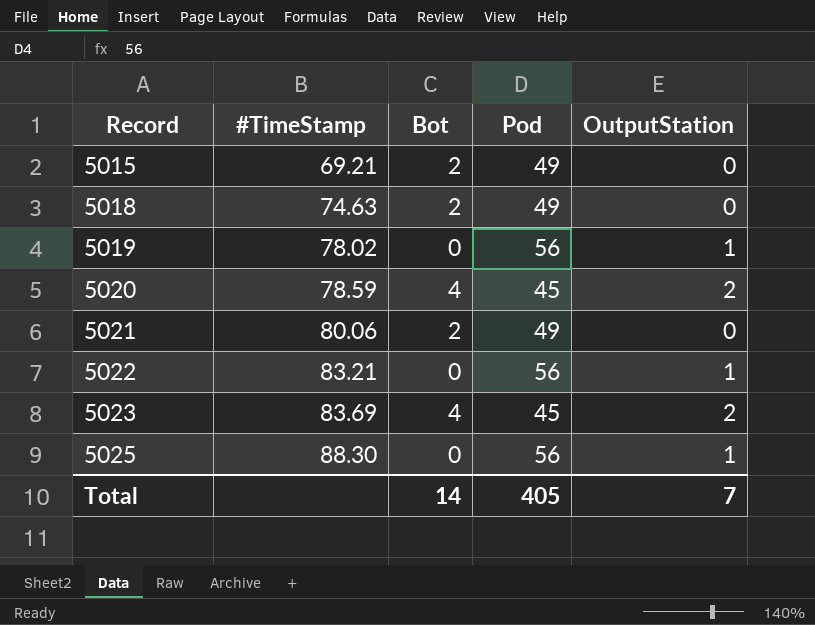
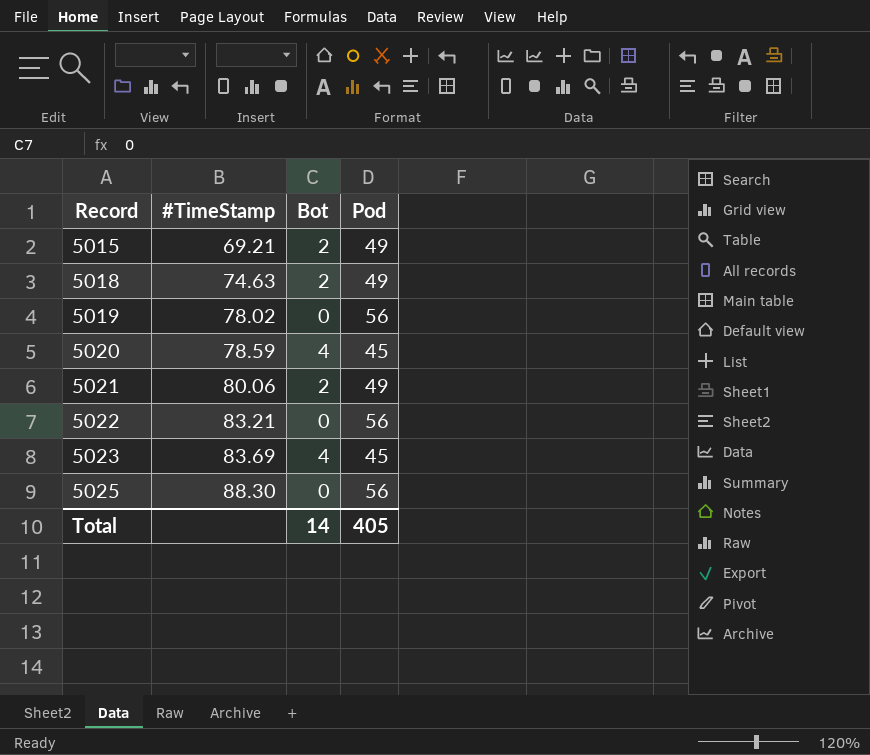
column OutputStation | position: 5 -> none

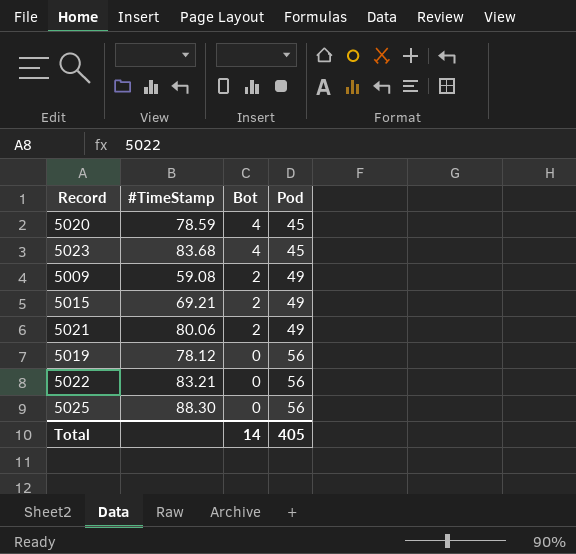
row order: Record ascending -> Bot descending
row 5018: 74.63 | 2 | 49 -> none
5023 | #TimeStamp: 83.69 -> 83.68
row 5009: none -> 59.08 | 2 | 49
5019 | #TimeStamp: 78.02 -> 78.12

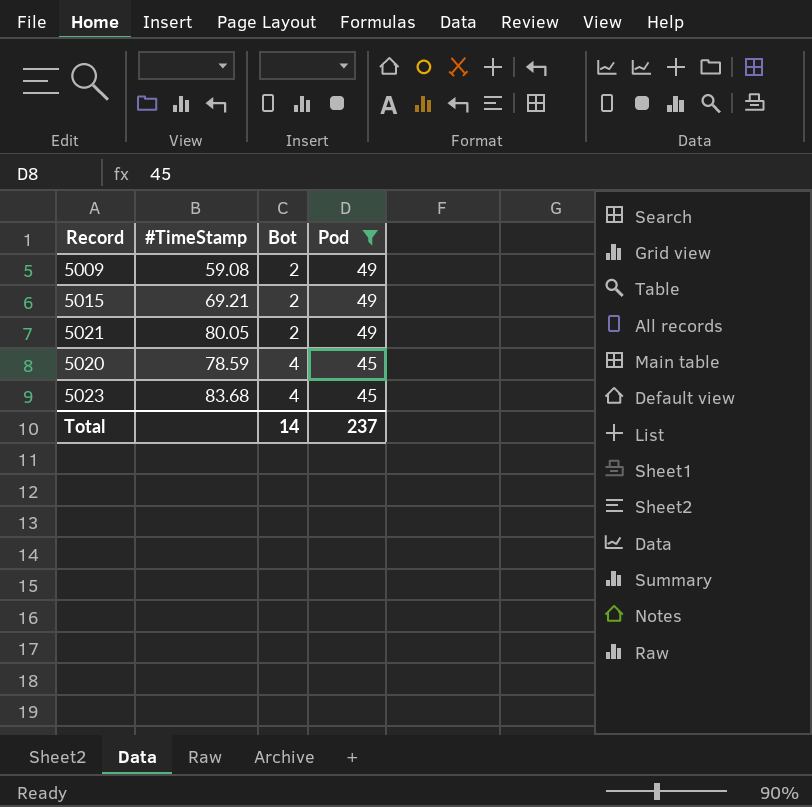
filter: none -> Pod != 56
row order: Bot descending -> Bot ascending
5021 | #TimeStamp: 80.06 -> 80.05
Total | Pod: 405 -> 237

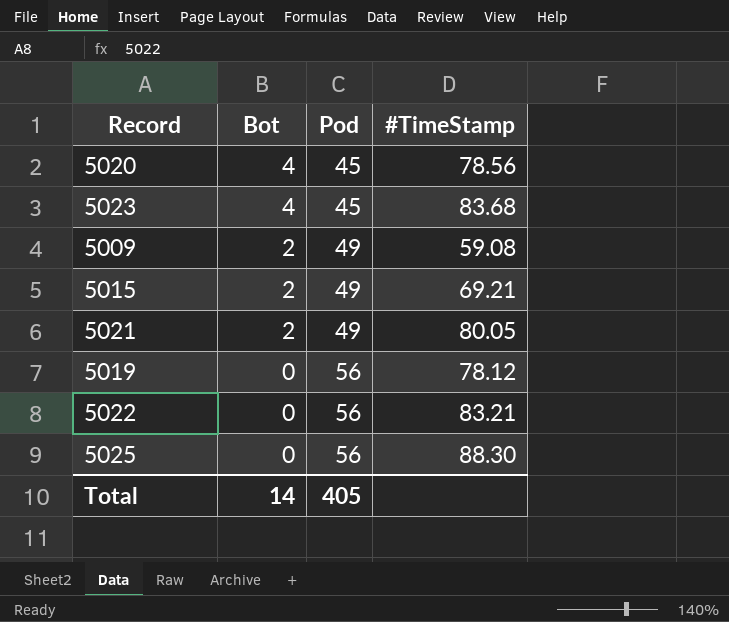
filter: Pod != 56 -> none
row order: Bot ascending -> Bot descending
column #TimeStamp | position: 2 -> 4
5020 | #TimeStamp: 78.59 -> 78.56
Total | Pod: 237 -> 405

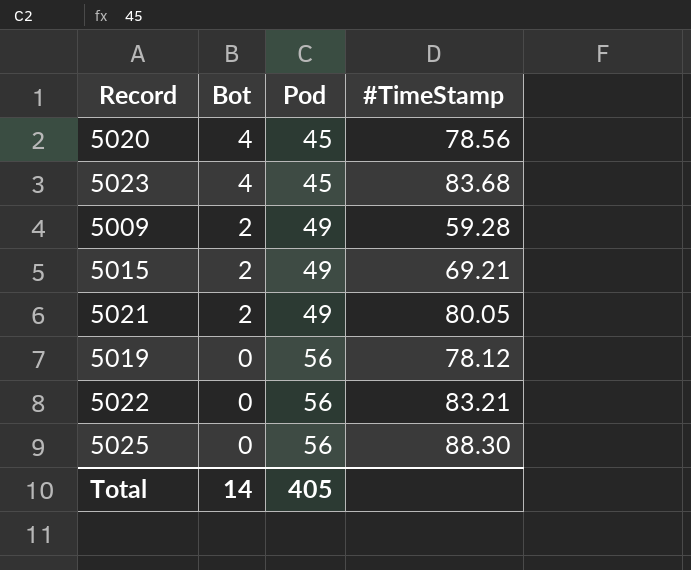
5009 | #TimeStamp: 59.08 -> 59.28

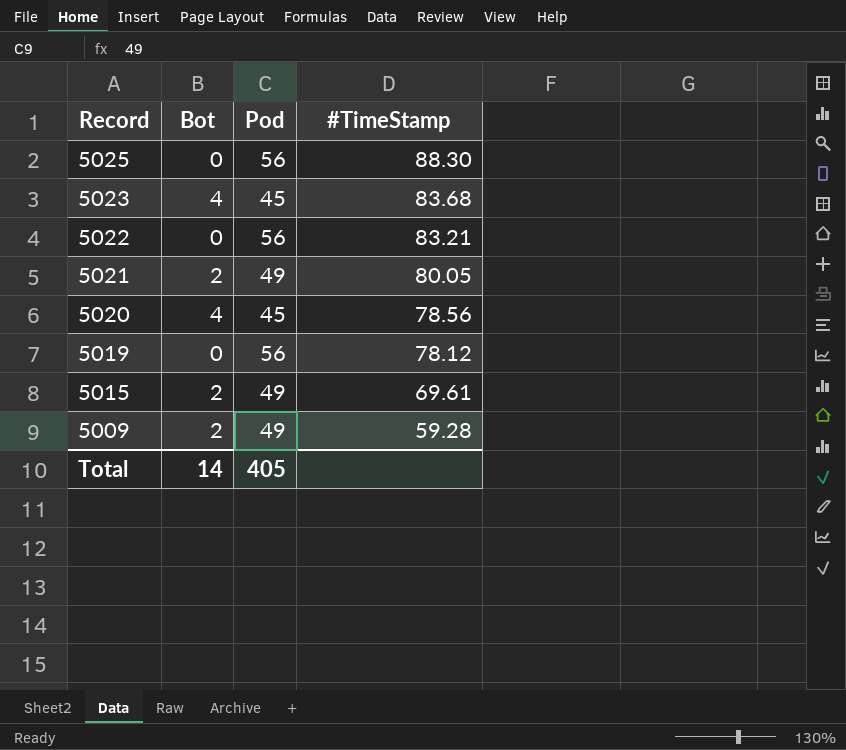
row order: Bot descending -> Record descending
5015 | #TimeStamp: 69.21 -> 69.61

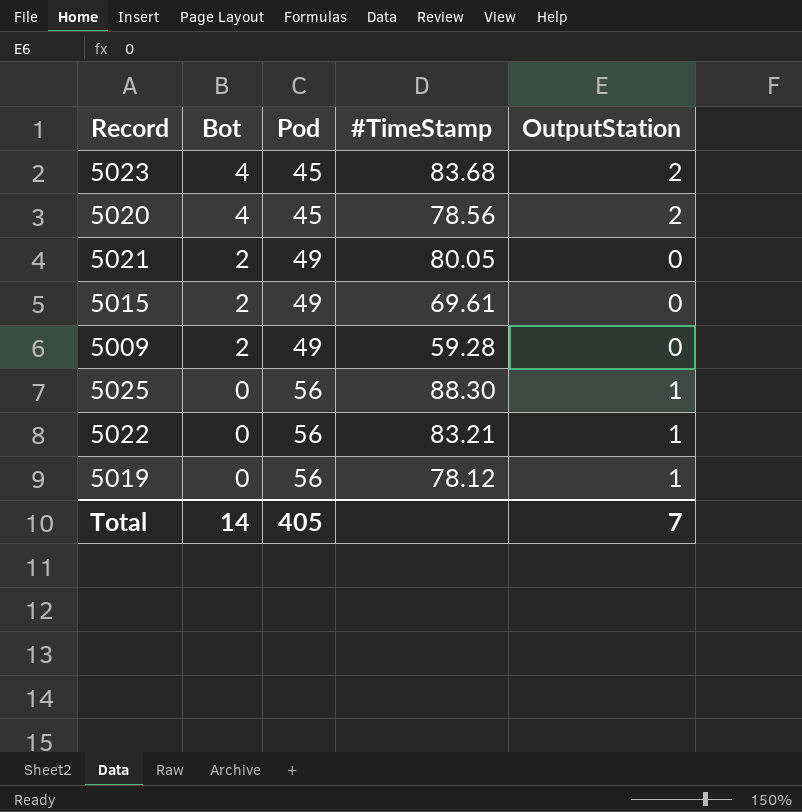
row order: Record descending -> Bot descending
column OutputStation | position: none -> 5

